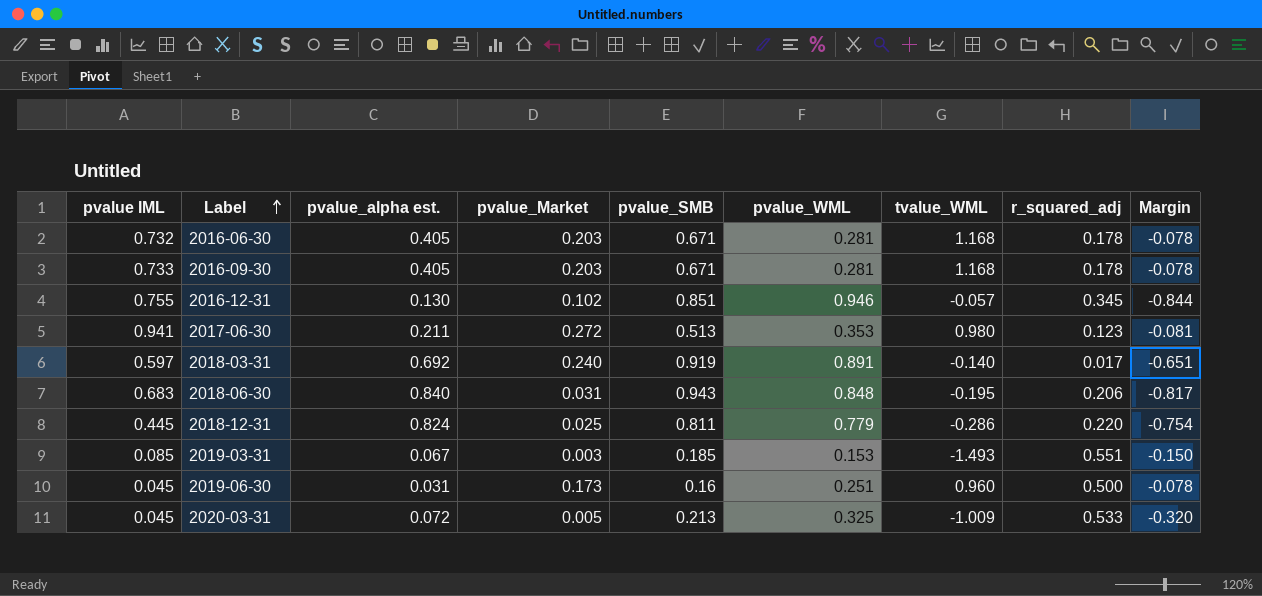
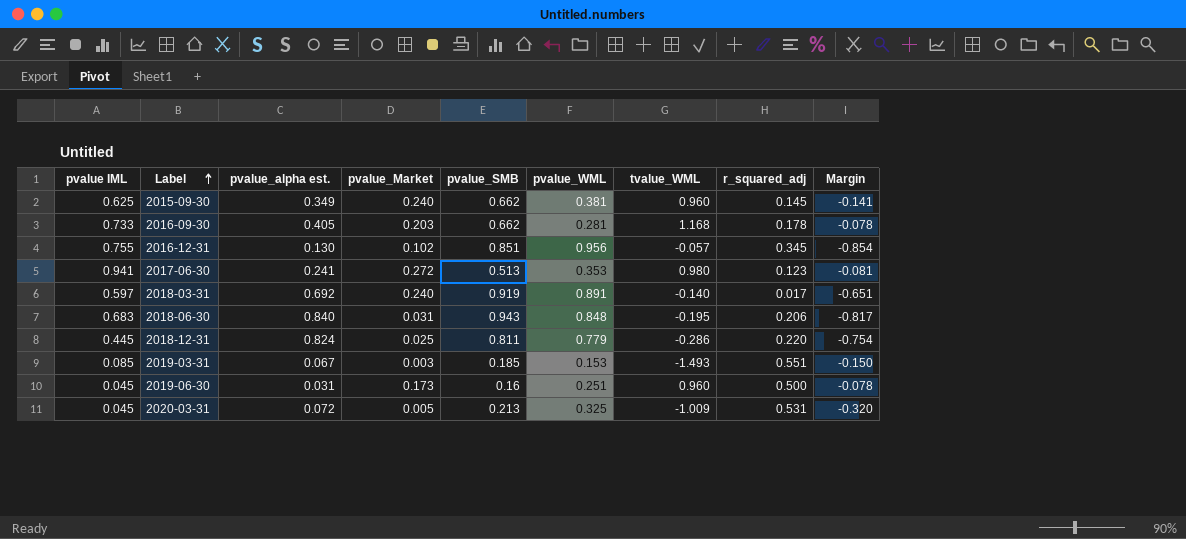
row 2016-06-30: 0.732 | 0.405 | 0.203 | 0.671 | 0.281 | 1.168 | 0.178 | -0.078 -> none
row 2015-09-30: none -> 0.625 | 0.349 | 0.240 | 0.662 | 0.381 | 0.960 | 0.145 | -0.141
2016-09-30 | pvalue_SMB: 0.671 -> 0.662
2016-12-31 | pvalue_WML: 0.946 -> 0.956
2016-12-31 | Margin: -0.844 -> -0.854
2017-06-30 | pvalue_alpha est.: 0.211 -> 0.241
2020-03-31 | r_squared_adj: 0.533 -> 0.531

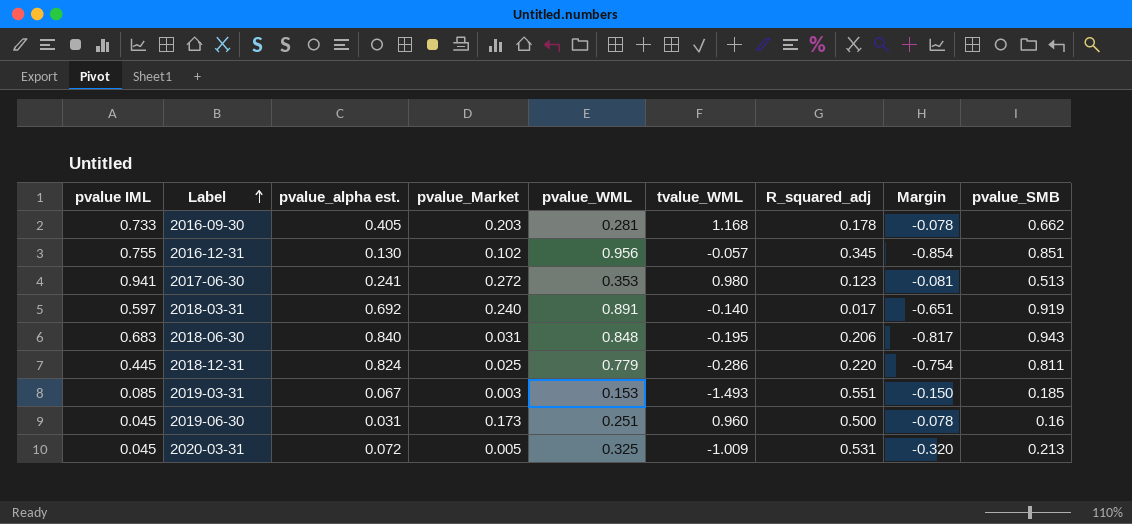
column name: r_squared_adj -> R_squared_adj
column pvalue_SMB | position: 5 -> 9
row 2015-09-30: 0.625 | 0.349 | 0.240 | 0.662 | 0.381 | 0.960 | 0.145 | -0.141 -> none

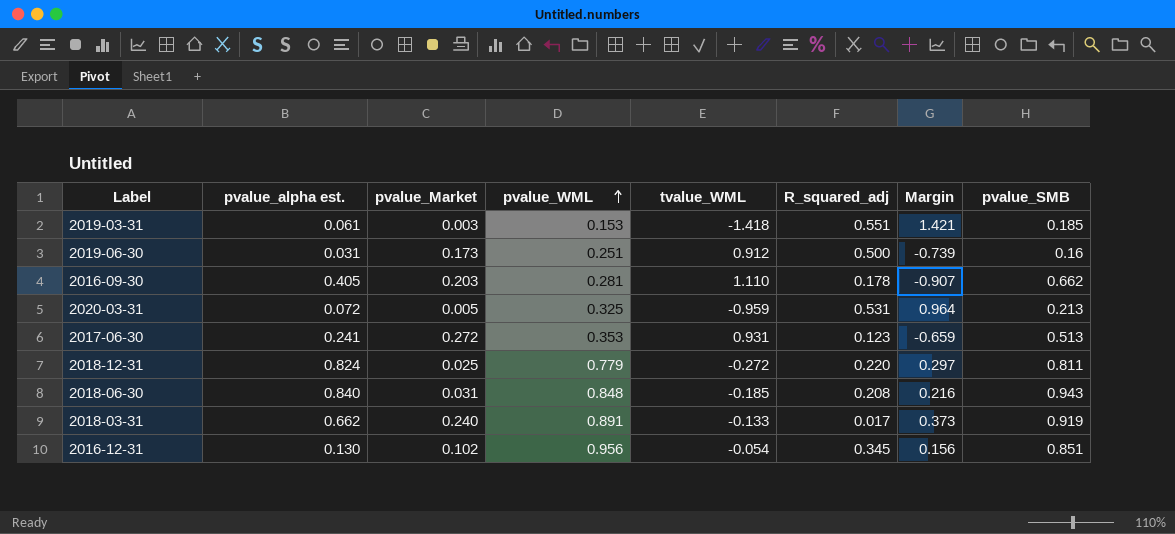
row order: Label ascending -> pvalue_WML ascending
column pvalue IML | position: 1 -> none
column Margin | formula: [pvalue_Market] - [pvalue_WML] -> [pvalue_Market] - [tvalue_WML]
2019-03-31 | pvalue_alpha est.: 0.067 -> 0.061
2019-03-31 | tvalue_WML: -1.493 -> -1.418
2019-06-30 | tvalue_WML: 0.960 -> 0.912
2016-09-30 | tvalue_WML: 1.168 -> 1.110
2020-03-31 | tvalue_WML: -1.009 -> -0.959
2017-06-30 | tvalue_WML: 0.980 -> 0.931
2018-12-31 | tvalue_WML: -0.286 -> -0.272
2018-06-30 | tvalue_WML: -0.195 -> -0.185
2018-06-30 | R_squared_adj: 0.206 -> 0.208
2018-03-31 | pvalue_alpha est.: 0.692 -> 0.662
2018-03-31 | tvalue_WML: -0.140 -> -0.133
2016-12-31 | tvalue_WML: -0.057 -> -0.054

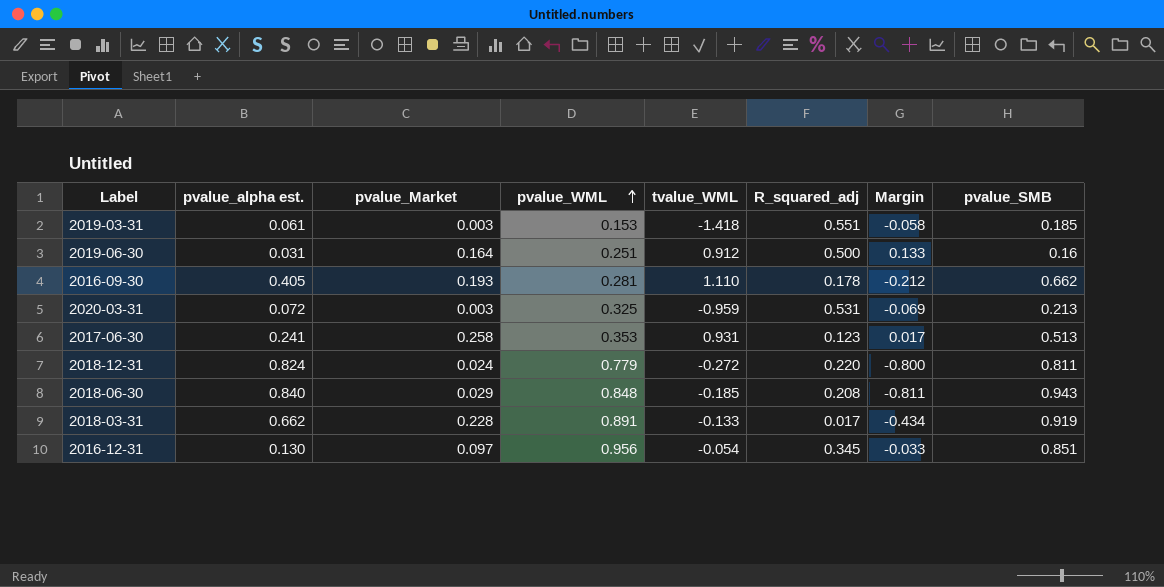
column Margin | formula: [pvalue_Market] - [tvalue_WML] -> [pvalue_Market] - [pvalue_alpha est.]
2019-06-30 | pvalue_Market: 0.173 -> 0.164
2016-09-30 | pvalue_Market: 0.203 -> 0.193
2020-03-31 | pvalue_Market: 0.005 -> 0.003
2017-06-30 | pvalue_Market: 0.272 -> 0.258
2018-12-31 | pvalue_Market: 0.025 -> 0.024
2018-06-30 | pvalue_Market: 0.031 -> 0.029
2018-03-31 | pvalue_Market: 0.240 -> 0.228
2016-12-31 | pvalue_Market: 0.102 -> 0.097

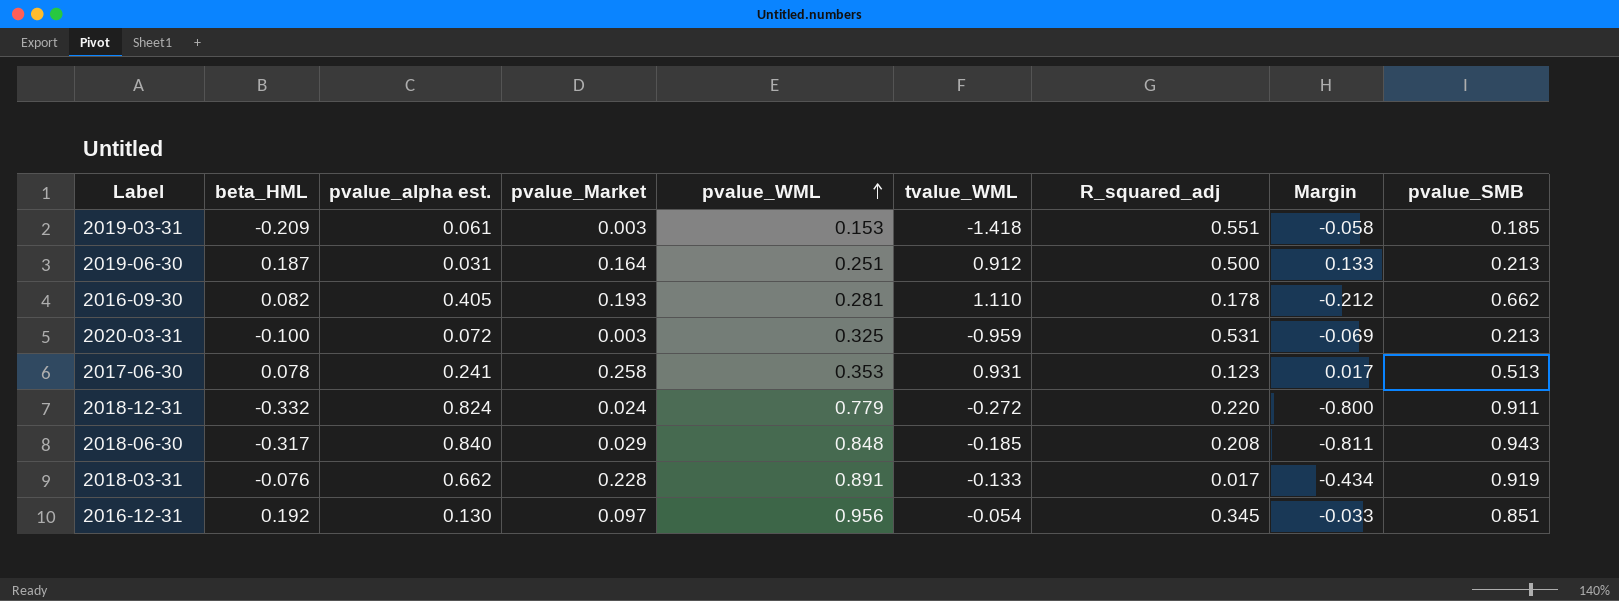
column beta_HML | position: none -> 2
2019-06-30 | pvalue_SMB: 0.16 -> 0.213
2018-12-31 | pvalue_SMB: 0.811 -> 0.911

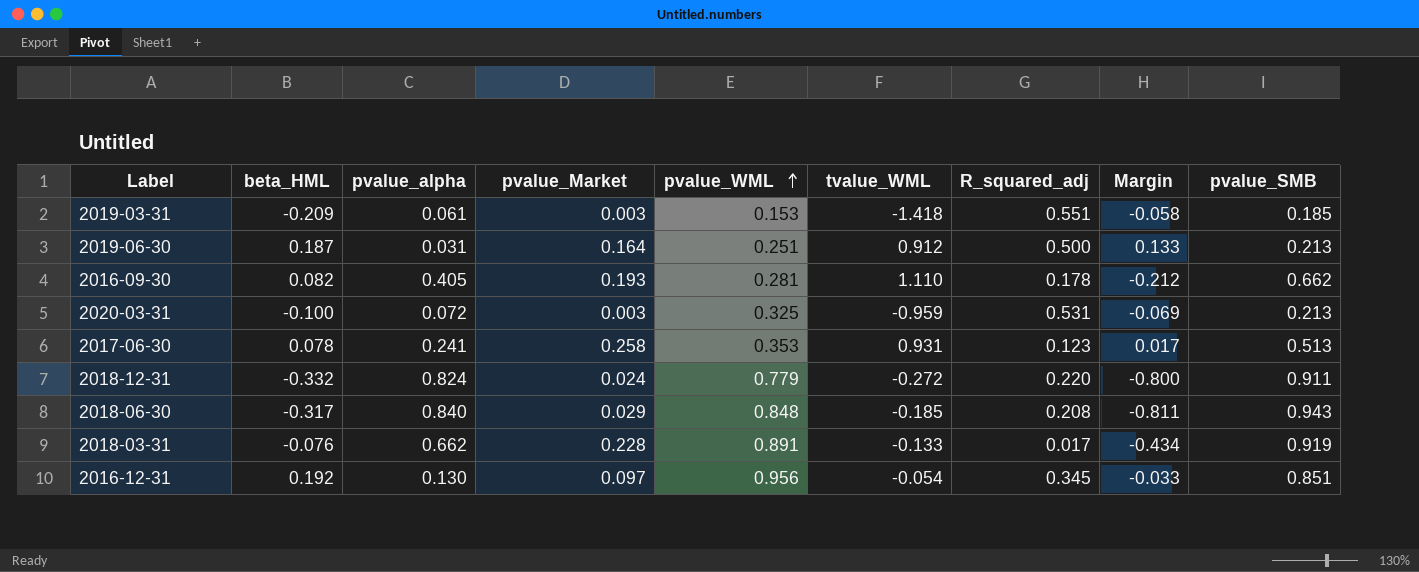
column name: pvalue_alpha est. -> pvalue_alpha

